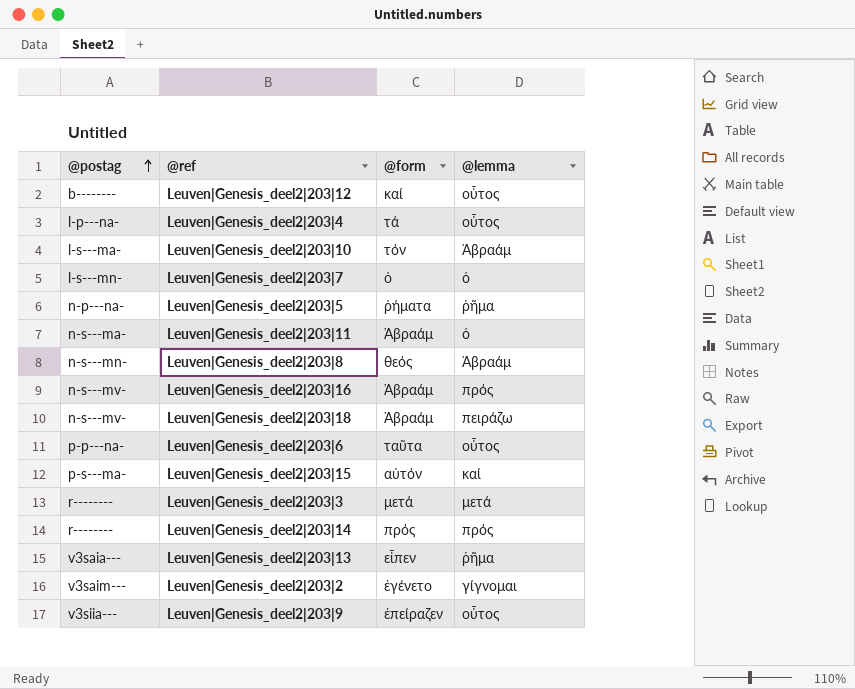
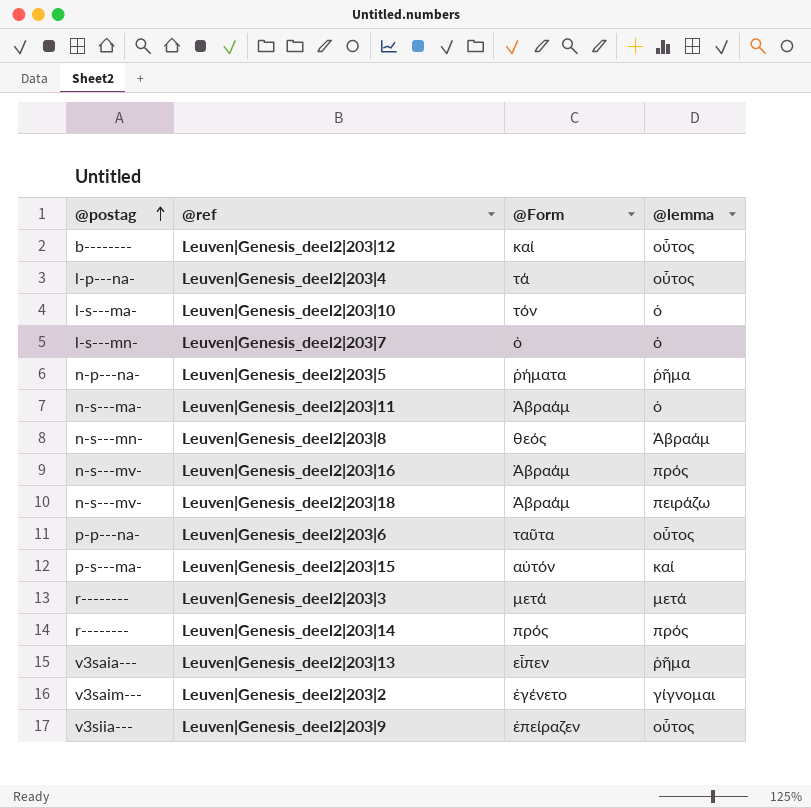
column name: @form -> @Form
Leuven|Genesis_deel2|203|10 | @lemma: Ἀβραάμ -> ὁ

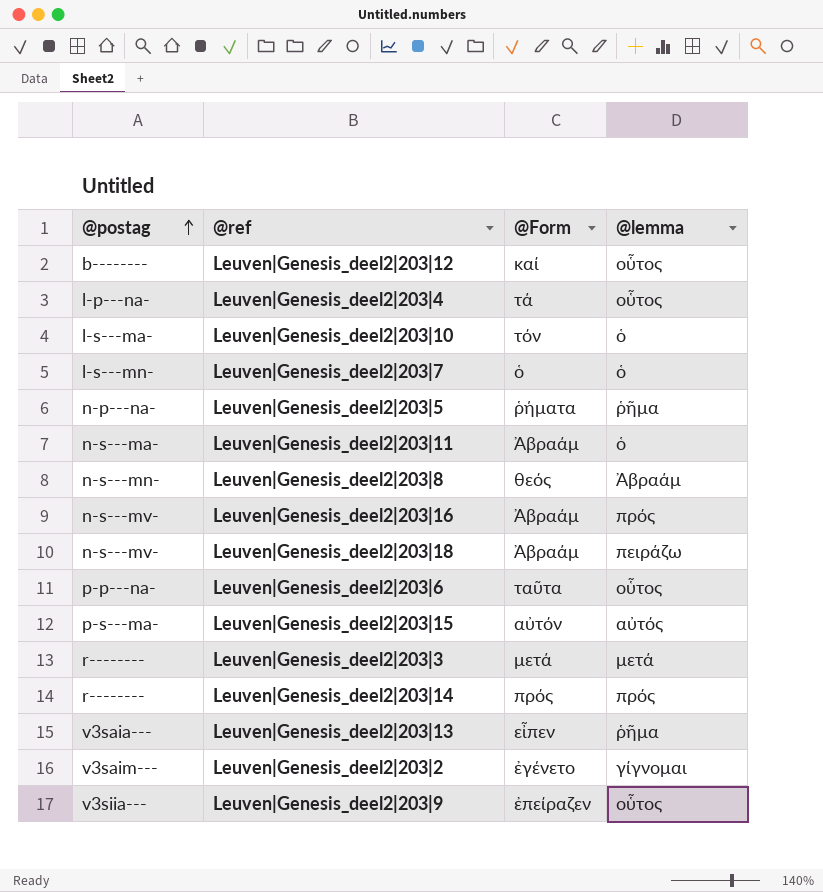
Leuven|Genesis_deel2|203|15 | @lemma: καί -> αὐτός

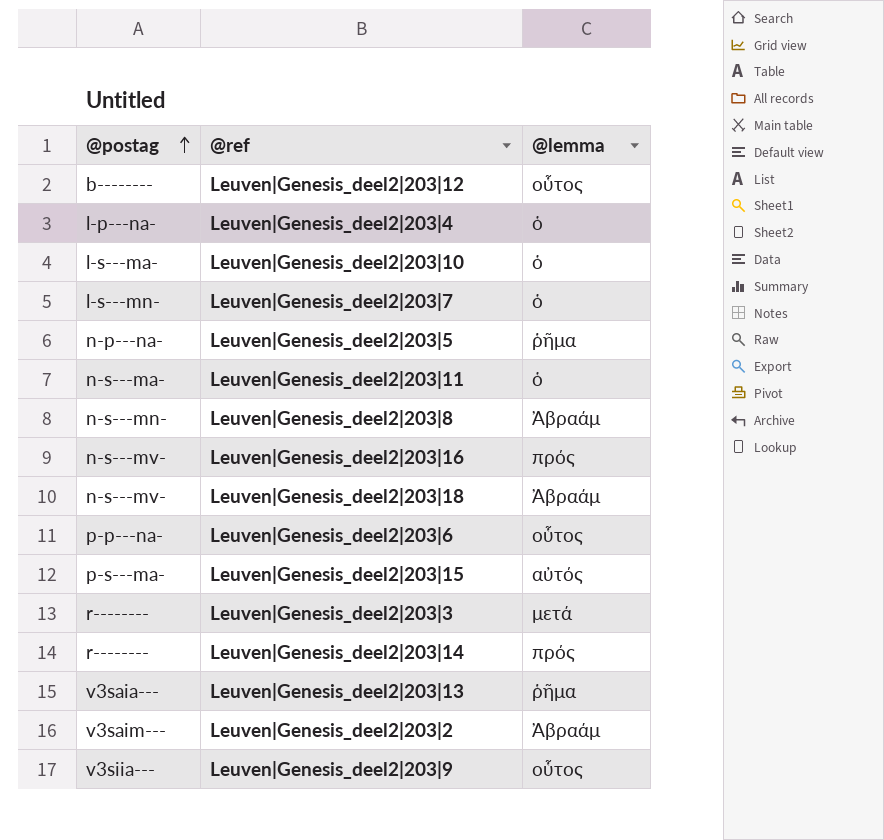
column @Form | position: 3 -> none
Leuven|Genesis_deel2|203|4 | @lemma: οὗτος -> ὁ
Leuven|Genesis_deel2|203|18 | @lemma: πειράζω -> Ἀβραάμ
Leuven|Genesis_deel2|203|2 | @lemma: γίγνομαι -> Ἀβραάμ

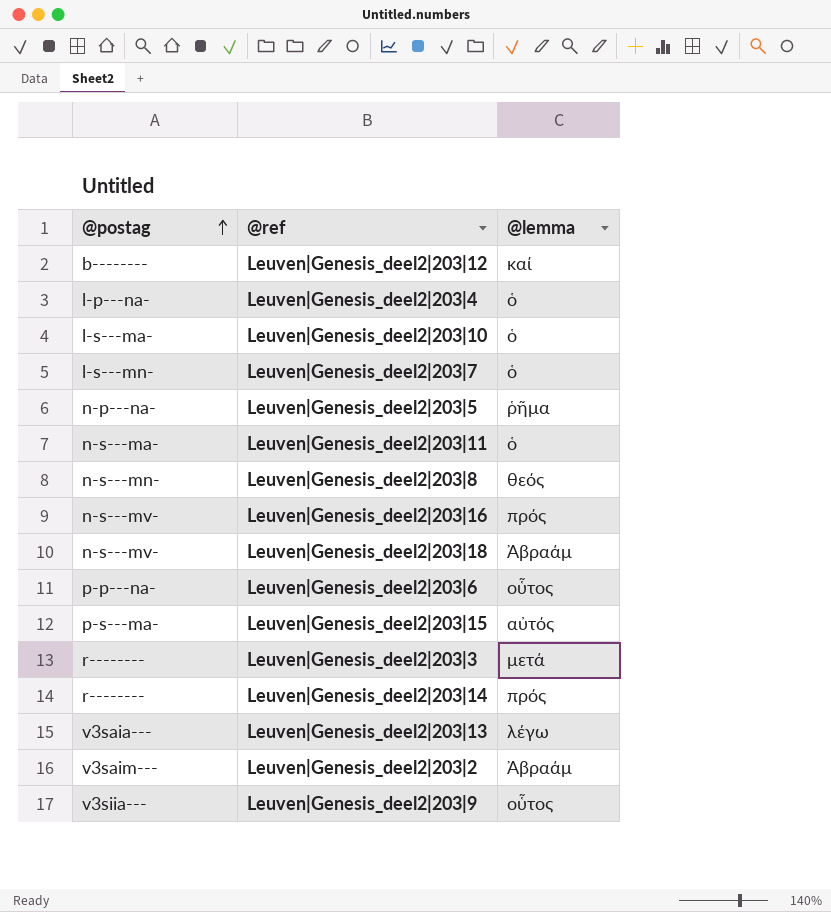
Leuven|Genesis_deel2|203|12 | @lemma: οὗτος -> καί
Leuven|Genesis_deel2|203|8 | @lemma: Ἀβραάμ -> θεός
Leuven|Genesis_deel2|203|13 | @lemma: ῥῆμα -> λέγω

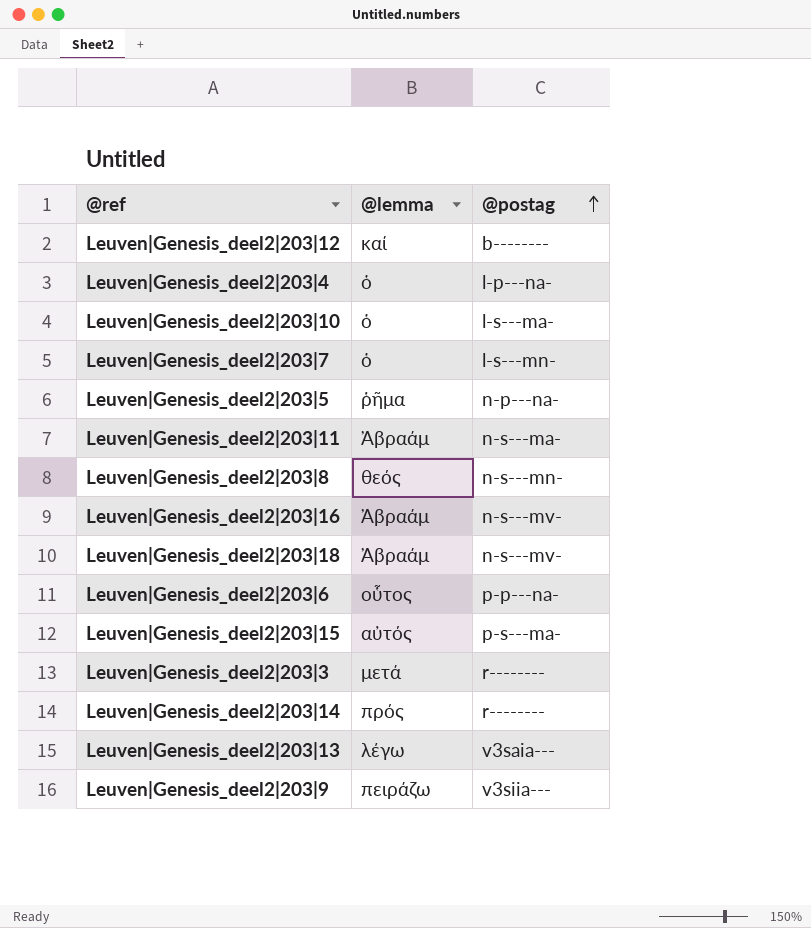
column @postag | position: 1 -> 3
row Leuven|Genesis_deel2|203|2: v3saim--- | Ἀβραάμ -> none
Leuven|Genesis_deel2|203|11 | @lemma: ὁ -> Ἀβραάμ
Leuven|Genesis_deel2|203|16 | @lemma: πρός -> Ἀβραάμ
Leuven|Genesis_deel2|203|9 | @lemma: οὗτος -> πειράζω

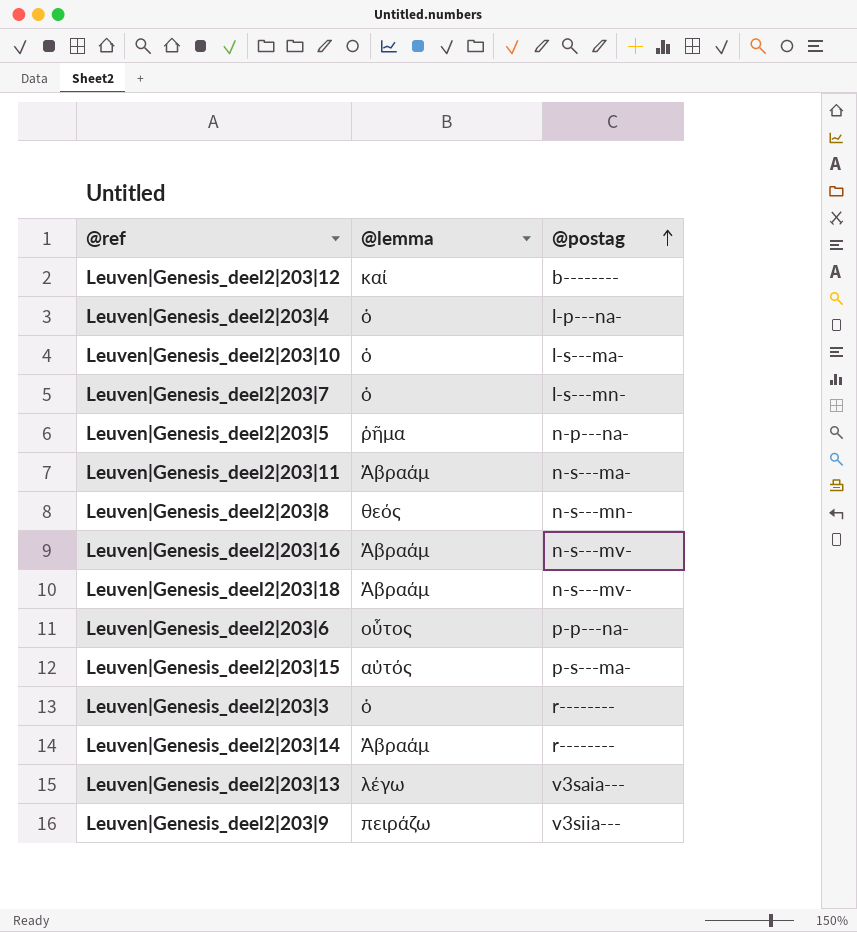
Leuven|Genesis_deel2|203|3 | @lemma: μετά -> ὁ
Leuven|Genesis_deel2|203|14 | @lemma: πρός -> Ἀβραάμ

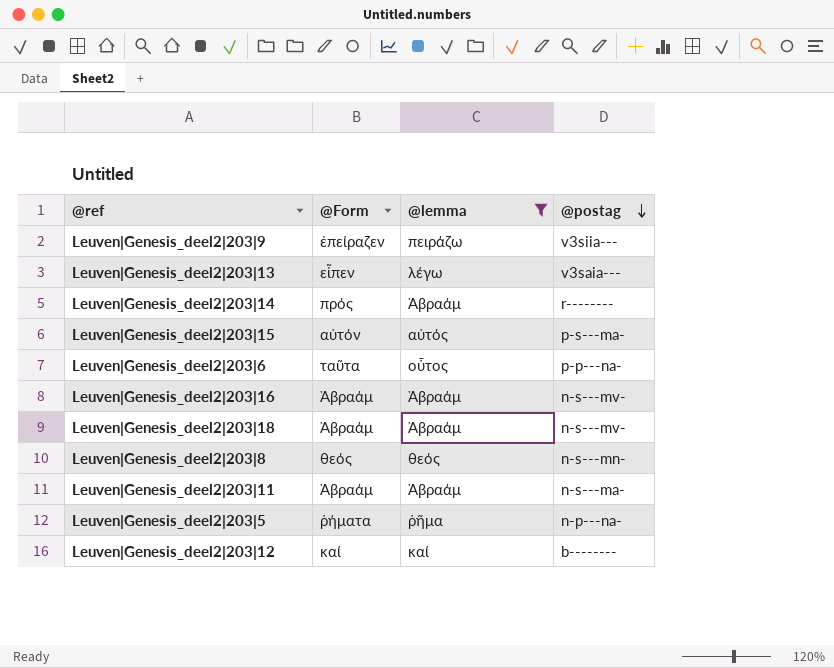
filter: none -> @lemma != ὁ
row order: @postag ascending -> @postag descending
column @Form | position: none -> 2

